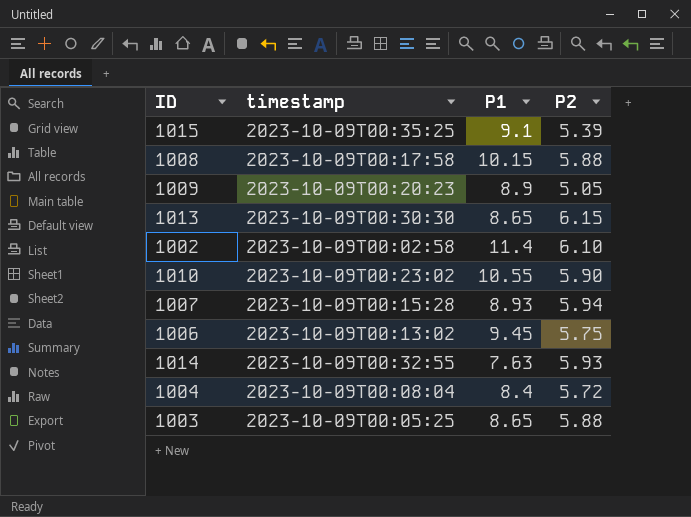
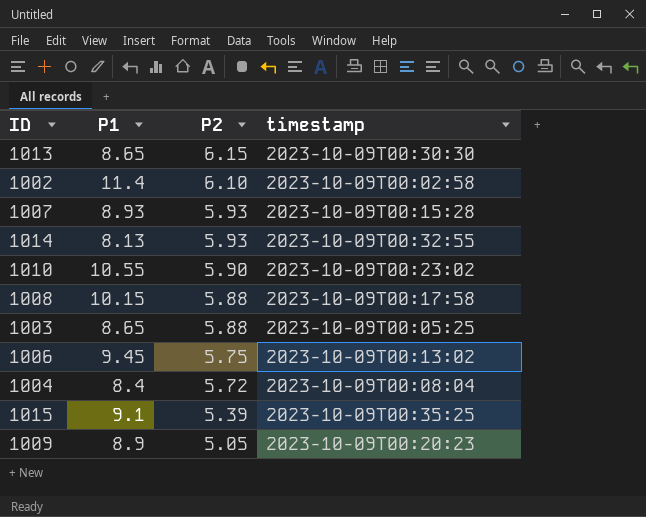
row order: none -> P2 descending
column timestamp | position: 2 -> 4
1007 | P2: 5.94 -> 5.93
1014 | P1: 7.63 -> 8.13

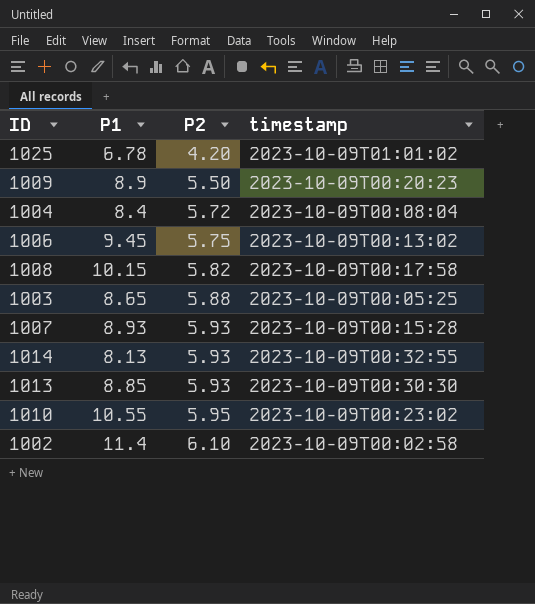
row order: P2 descending -> P2 ascending
row 1015: 9.1 | 5.39 | 2023-10-09T00:35:25 -> none
row 1025: none -> 6.78 | 4.20 | 2023-10-09T01:01:02
1009 | P2: 5.05 -> 5.50
1008 | P2: 5.88 -> 5.82
1013 | P1: 8.65 -> 8.85
1013 | P2: 6.15 -> 5.93
1010 | P2: 5.90 -> 5.95

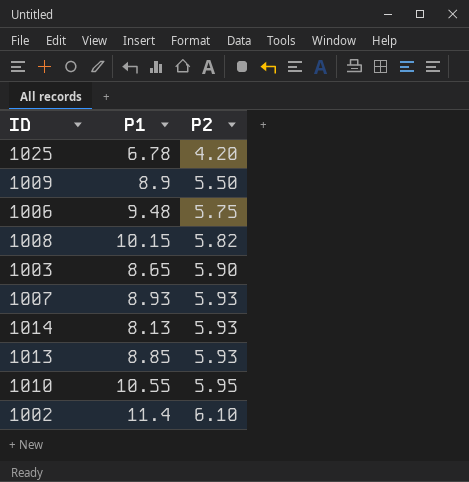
column timestamp | position: 4 -> none
row 1004: 8.4 | 5.72 | 2023-10-09T00:08:04 -> none
1006 | P1: 9.45 -> 9.48
1003 | P2: 5.88 -> 5.90

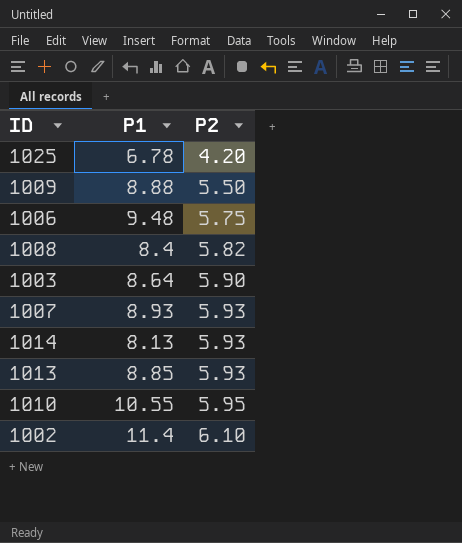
1009 | P1: 8.9 -> 8.88
1008 | P1: 10.15 -> 8.4
1003 | P1: 8.65 -> 8.64

